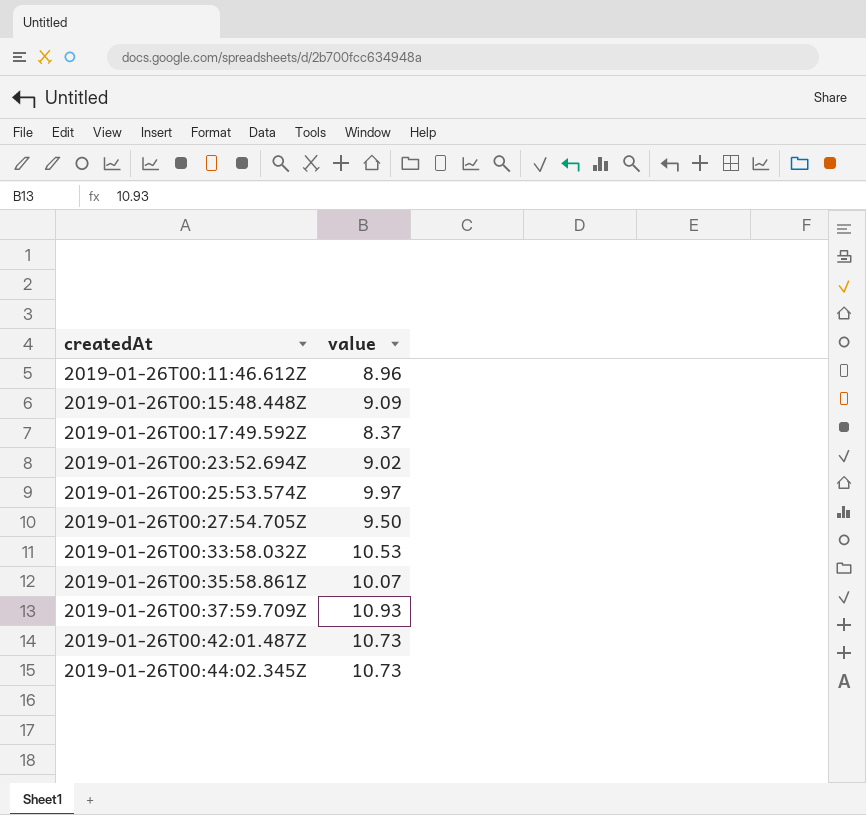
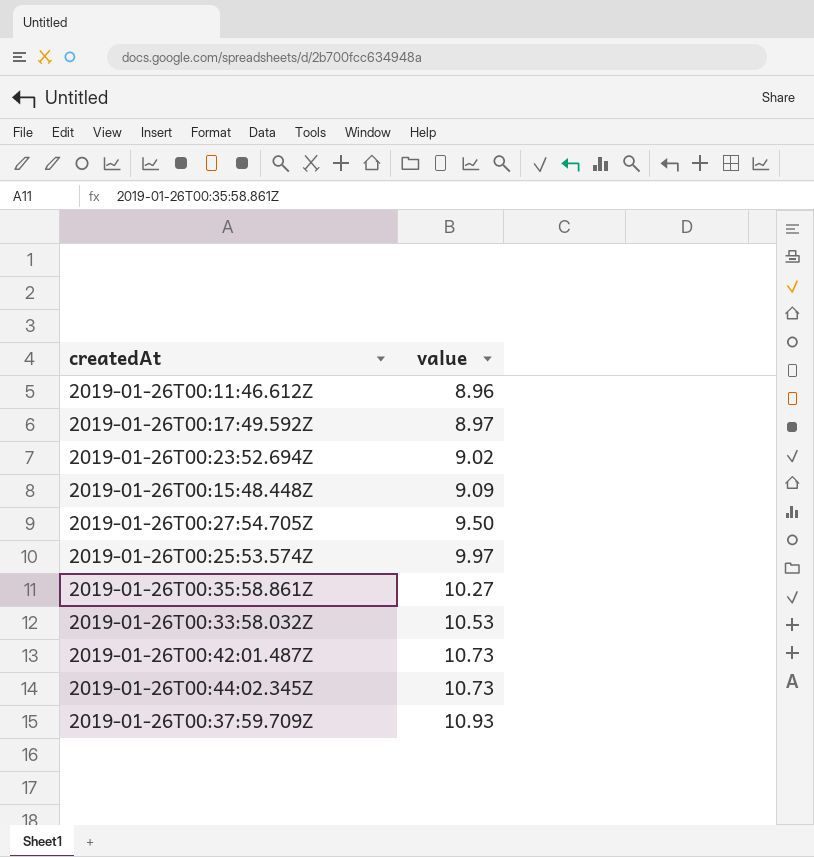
row order: createdAt ascending -> value ascending
2019-01-26T00:17:49.592Z | value: 8.37 -> 8.97
2019-01-26T00:35:58.861Z | value: 10.07 -> 10.27

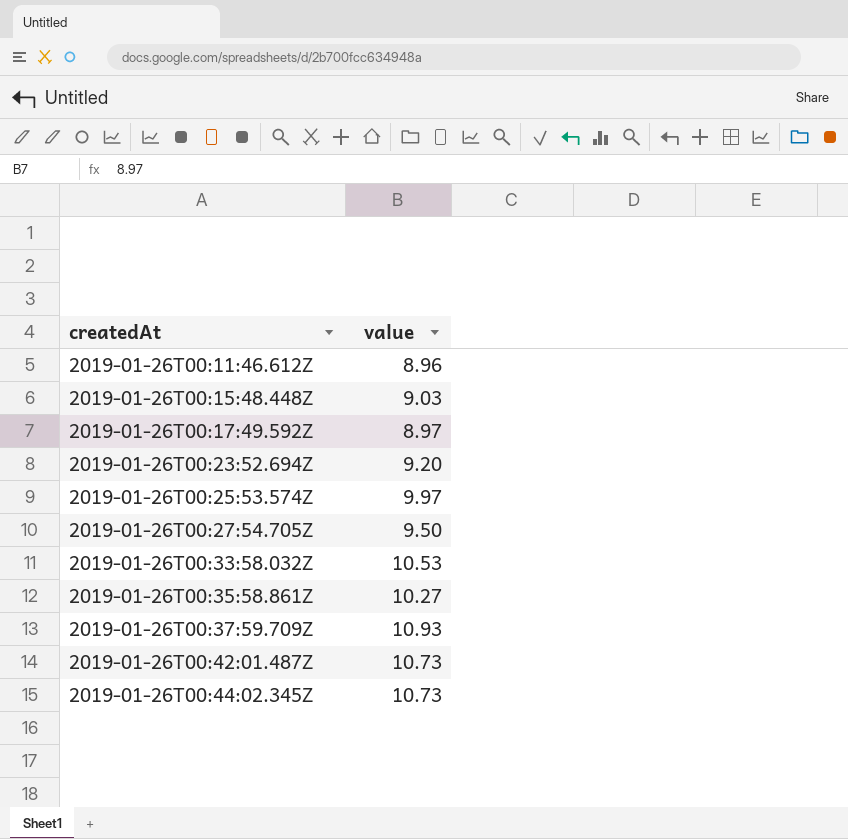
row order: value ascending -> createdAt ascending
2019-01-26T00:15:48.448Z | value: 9.09 -> 9.03
2019-01-26T00:23:52.694Z | value: 9.02 -> 9.20

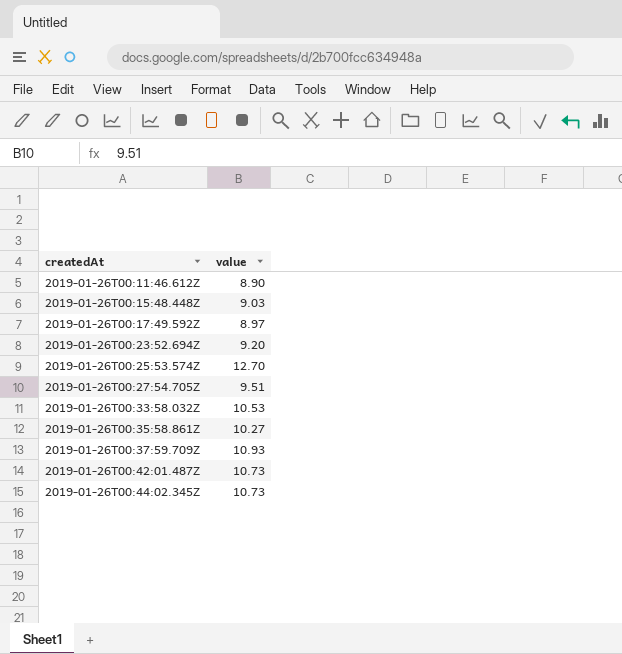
2019-01-26T00:11:46.612Z | value: 8.96 -> 8.90
2019-01-26T00:25:53.574Z | value: 9.97 -> 12.70
2019-01-26T00:27:54.705Z | value: 9.50 -> 9.51

